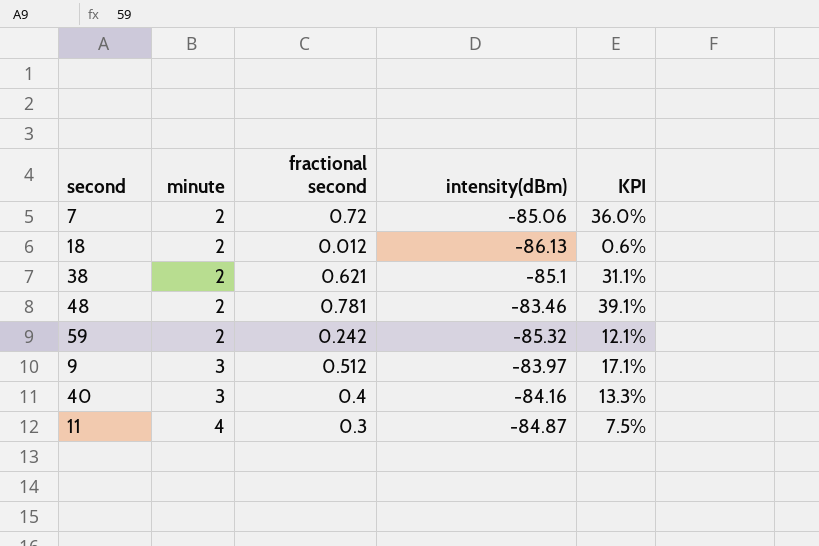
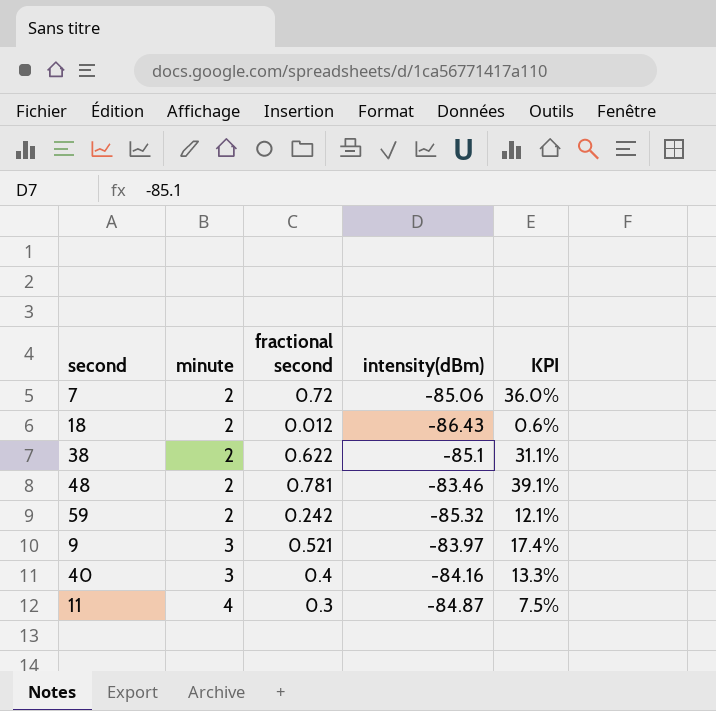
18 | intensity(dBm): -86.13 -> -86.43
38 | fractional second: 0.621 -> 0.622
9 | fractional second: 0.512 -> 0.521
9 | KPI: 17.1% -> 17.4%

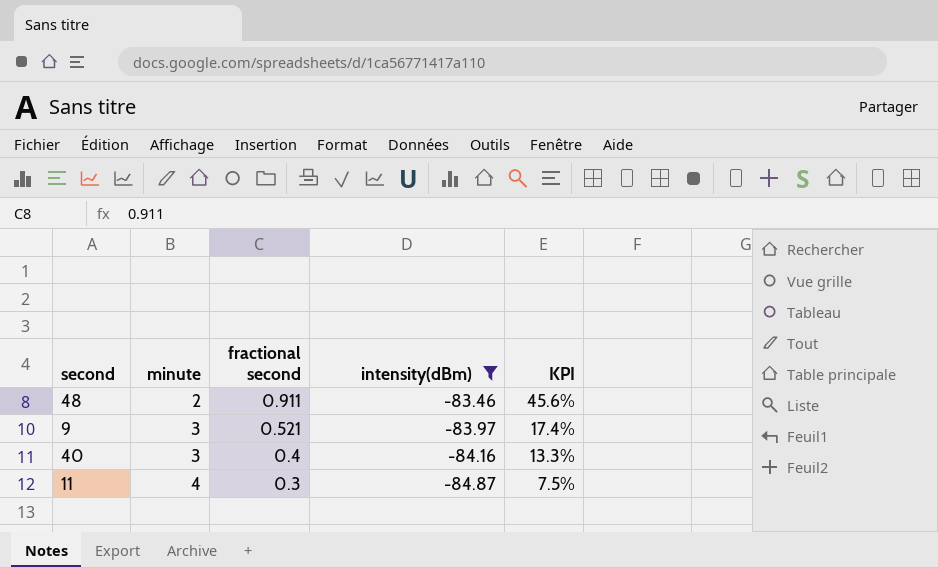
filter: none -> intensity(dBm) >= -84.87
48 | fractional second: 0.781 -> 0.911
48 | KPI: 39.1% -> 45.6%

